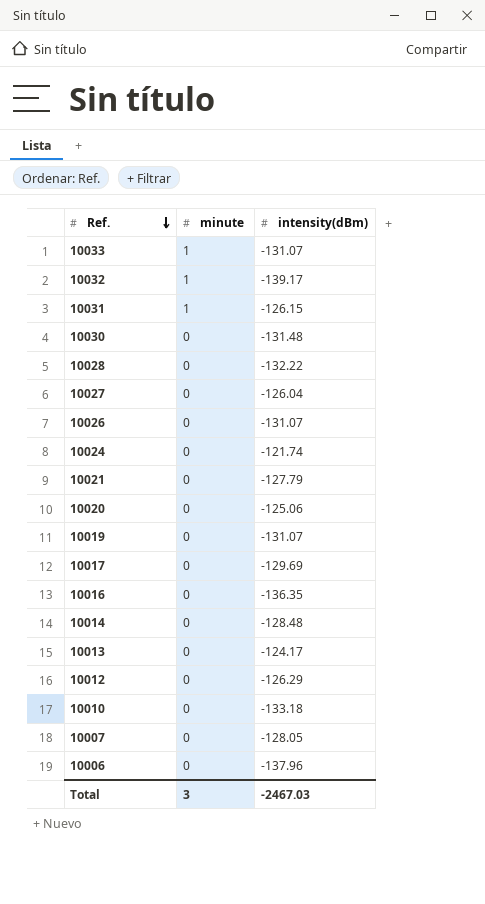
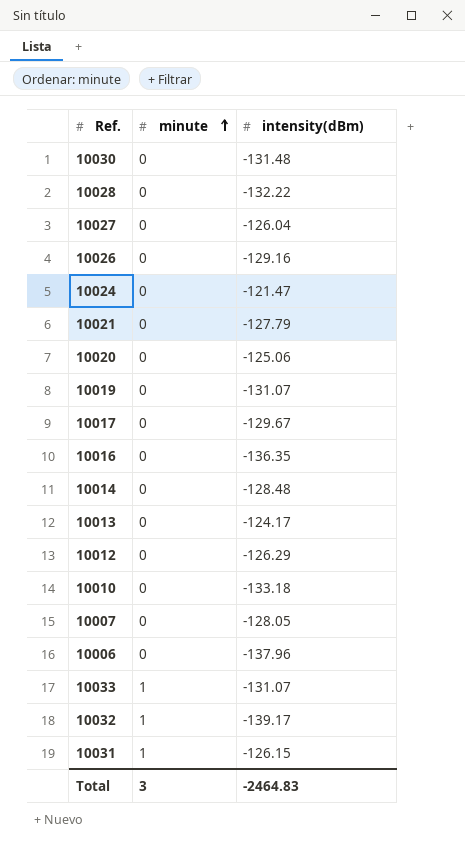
row order: Ref. descending -> minute ascending
10026 | intensity(dBm): -131.07 -> -129.16
10024 | intensity(dBm): -121.74 -> -121.47
10017 | intensity(dBm): -129.69 -> -129.67
Total | intensity(dBm): -2467.03 -> -2464.83

